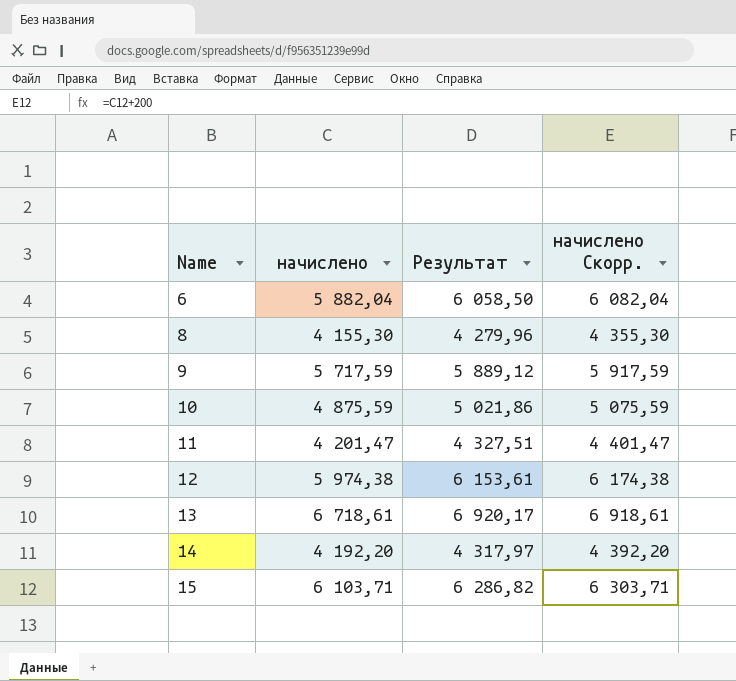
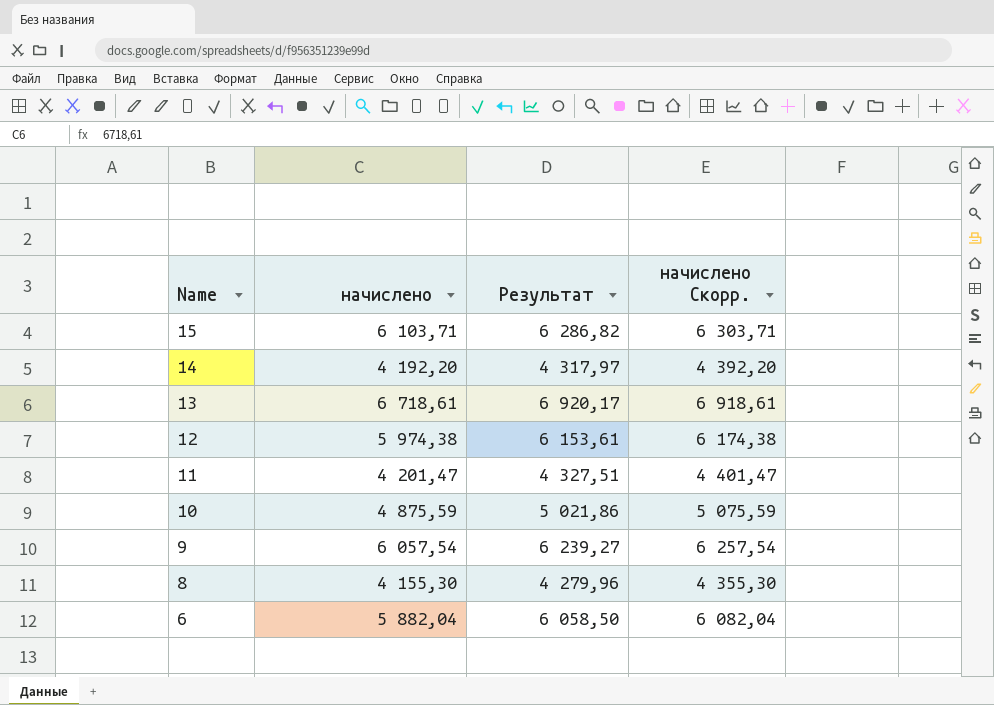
row order: Name ascending -> Name descending
9 | начислено: 5 717,59 -> 6 057,54
9 | Результат: 5 889,12 -> 6 239,27
9 | начислено Скорр.: 5 917,59 -> 6 257,54

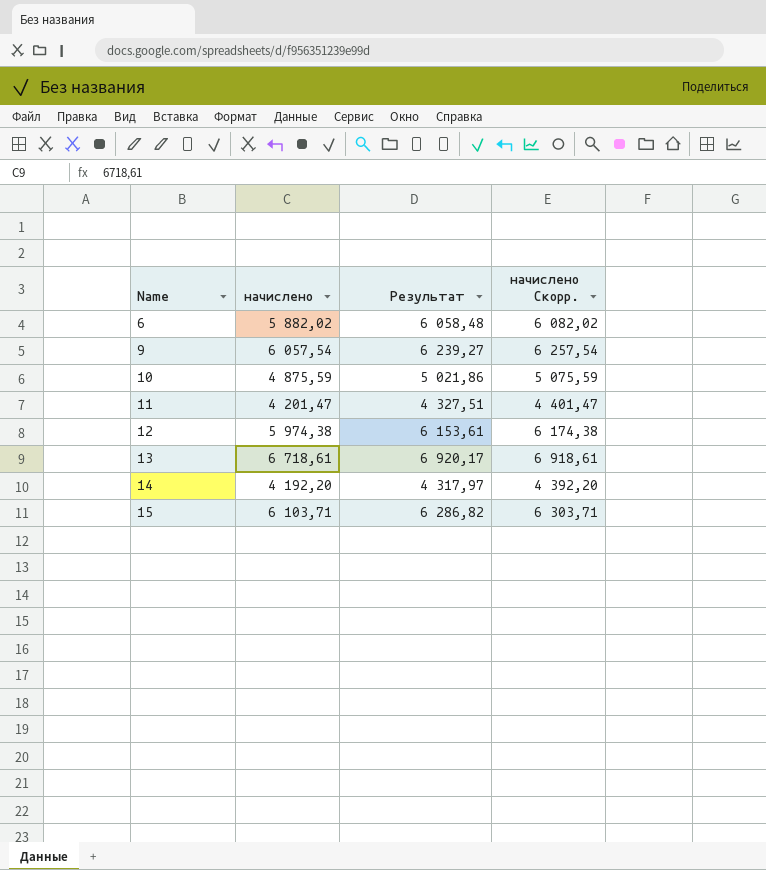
row order: Name descending -> Name ascending
row 8: 4 155,30 | 4 279,96 | 4 355,30 -> none
6 | начислено: 5 882,04 -> 5 882,02
6 | Результат: 6 058,50 -> 6 058,48
6 | начислено Скорр.: 6 082,04 -> 6 082,02

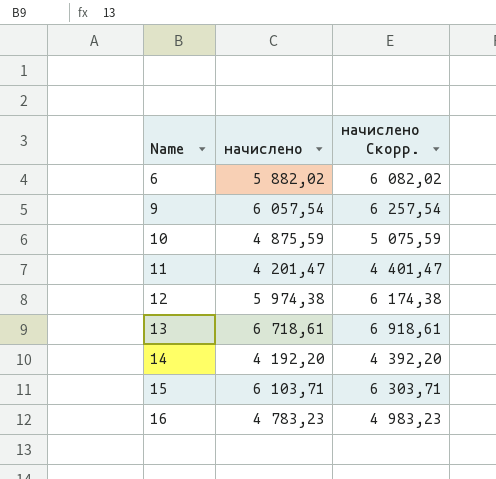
column Результат | formula: [начислено] * 1,03 -> none
row 16: none -> 4 783,23 | 4 983,23

